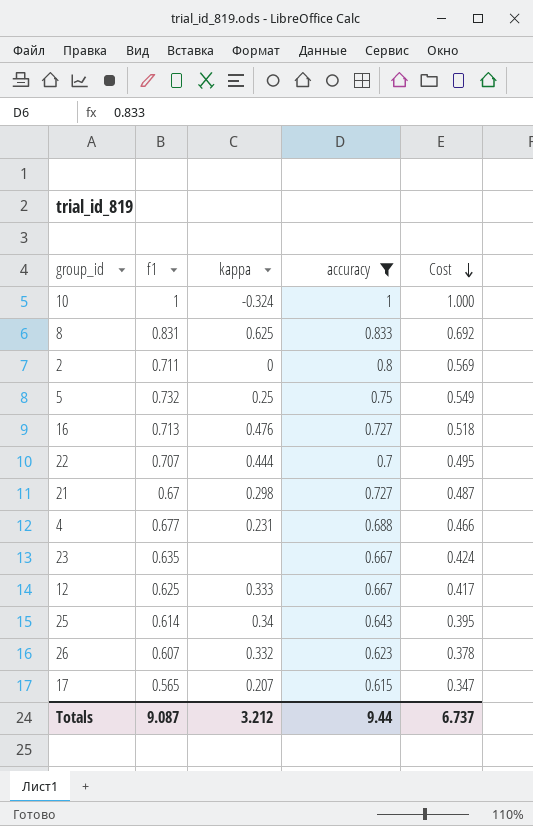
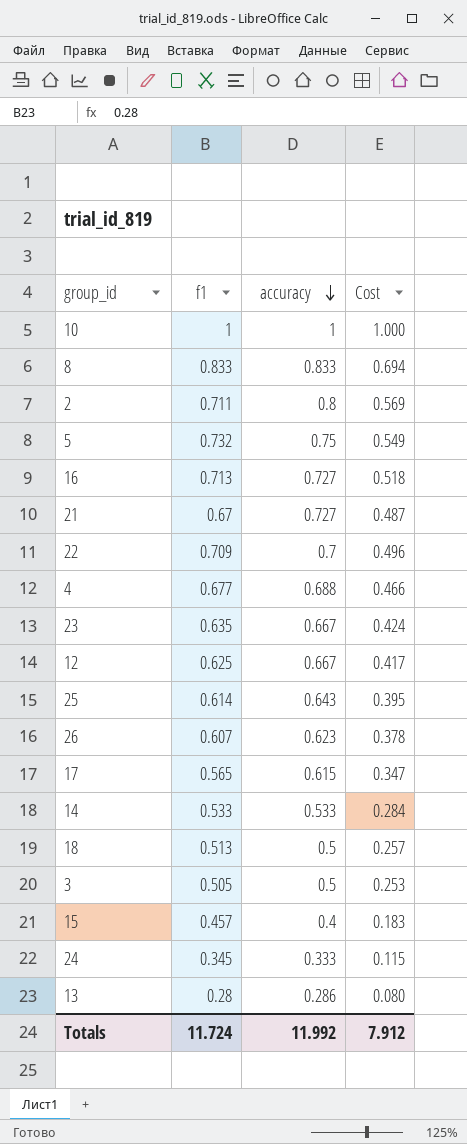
filter: accuracy >= 0.615 -> none
row order: Cost descending -> accuracy descending
column kappa | position: 3 -> none
8 | f1: 0.831 -> 0.833
8 | Cost: 0.692 -> 0.694
22 | f1: 0.707 -> 0.709
22 | Cost: 0.495 -> 0.496
Totals | f1: 9.087 -> 11.724
Totals | accuracy: 9.44 -> 11.992
Totals | Cost: 6.737 -> 7.912

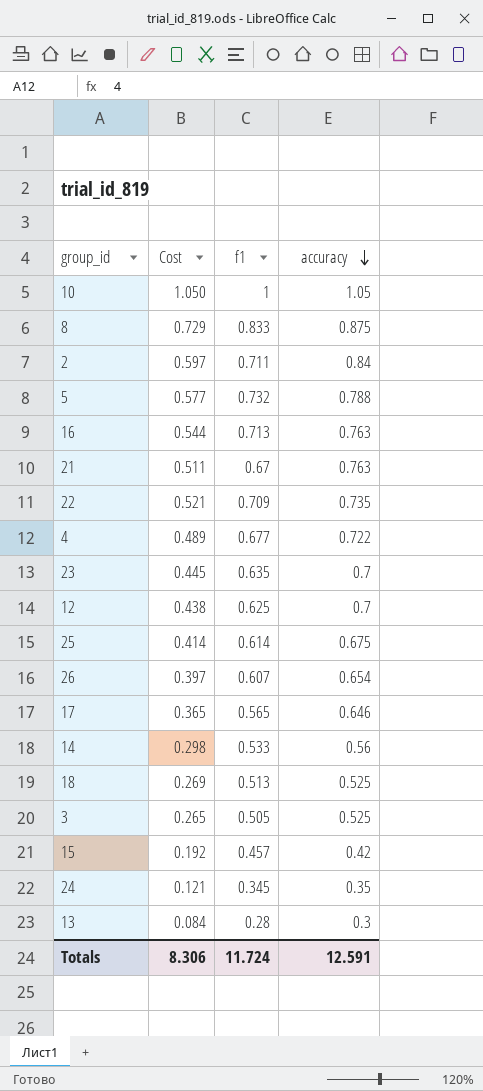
column Cost | position: 4 -> 2
10 | Cost: 1.000 -> 1.050
10 | accuracy: 1 -> 1.05
8 | Cost: 0.694 -> 0.729
8 | accuracy: 0.833 -> 0.875
2 | Cost: 0.569 -> 0.597
2 | accuracy: 0.8 -> 0.84
5 | Cost: 0.549 -> 0.577
5 | accuracy: 0.75 -> 0.788
16 | Cost: 0.518 -> 0.544
16 | accuracy: 0.727 -> 0.763
21 | Cost: 0.487 -> 0.511
21 | accuracy: 0.727 -> 0.763
22 | Cost: 0.496 -> 0.521
22 | accuracy: 0.7 -> 0.735
4 | Cost: 0.466 -> 0.489
4 | accuracy: 0.688 -> 0.722
23 | Cost: 0.424 -> 0.445
23 | accuracy: 0.667 -> 0.7
12 | Cost: 0.417 -> 0.438
12 | accuracy: 0.667 -> 0.7
25 | Cost: 0.395 -> 0.414
25 | accuracy: 0.643 -> 0.675
26 | Cost: 0.378 -> 0.397
26 | accuracy: 0.623 -> 0.654
17 | Cost: 0.347 -> 0.365
17 | accuracy: 0.615 -> 0.646
14 | Cost: 0.284 -> 0.298
14 | accuracy: 0.533 -> 0.56
18 | Cost: 0.257 -> 0.269
18 | accuracy: 0.5 -> 0.525
3 | Cost: 0.253 -> 0.265
3 | accuracy: 0.5 -> 0.525
15 | Cost: 0.183 -> 0.192
15 | accuracy: 0.4 -> 0.42
24 | Cost: 0.115 -> 0.121
24 | accuracy: 0.333 -> 0.35
13 | Cost: 0.080 -> 0.084
13 | accuracy: 0.286 -> 0.3
Totals | Cost: 7.912 -> 8.306
Totals | accuracy: 11.992 -> 12.591

